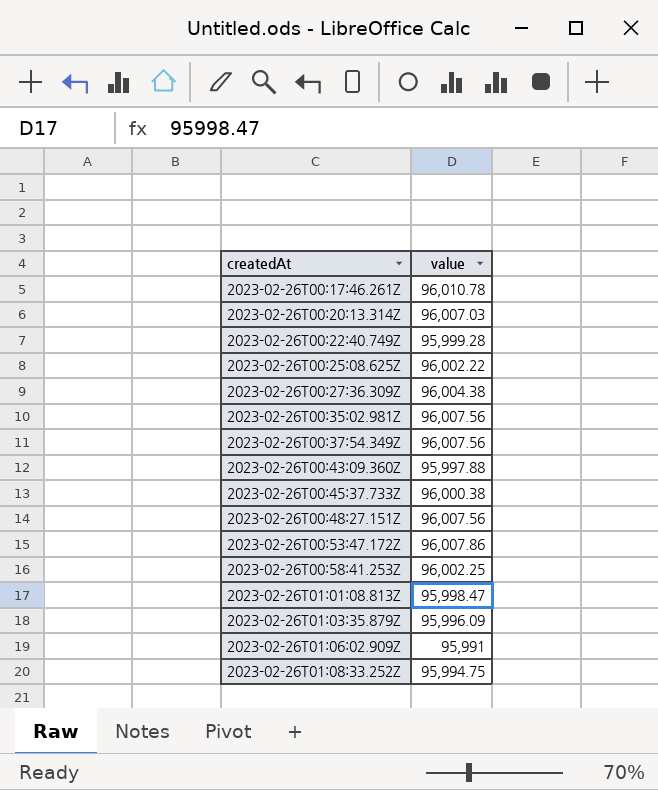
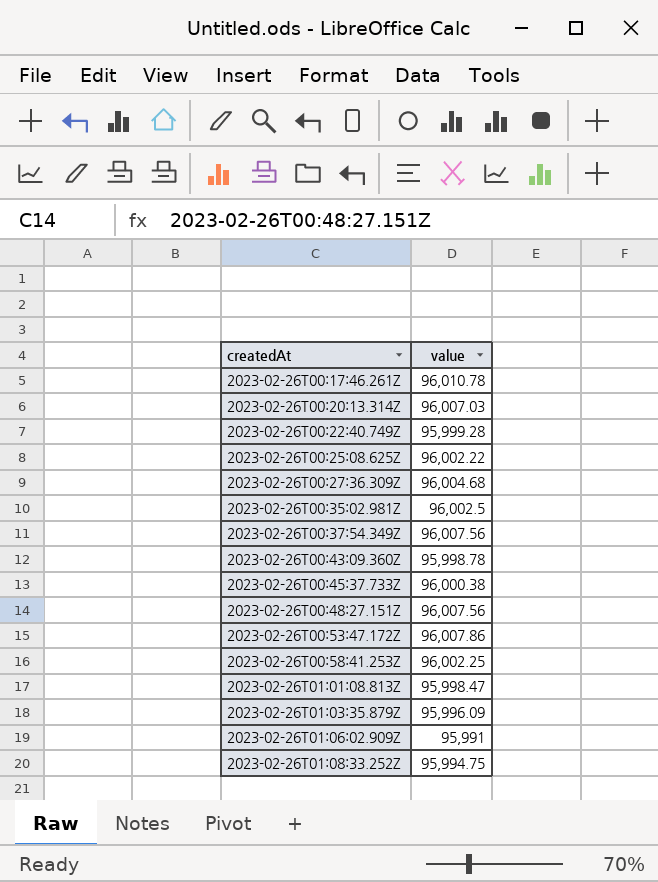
2023-02-26T00:27:36.309Z | value: 96,004.38 -> 96,004.68
2023-02-26T00:35:02.981Z | value: 96,007.56 -> 96,002.5
2023-02-26T00:43:09.360Z | value: 95,997.88 -> 95,998.78

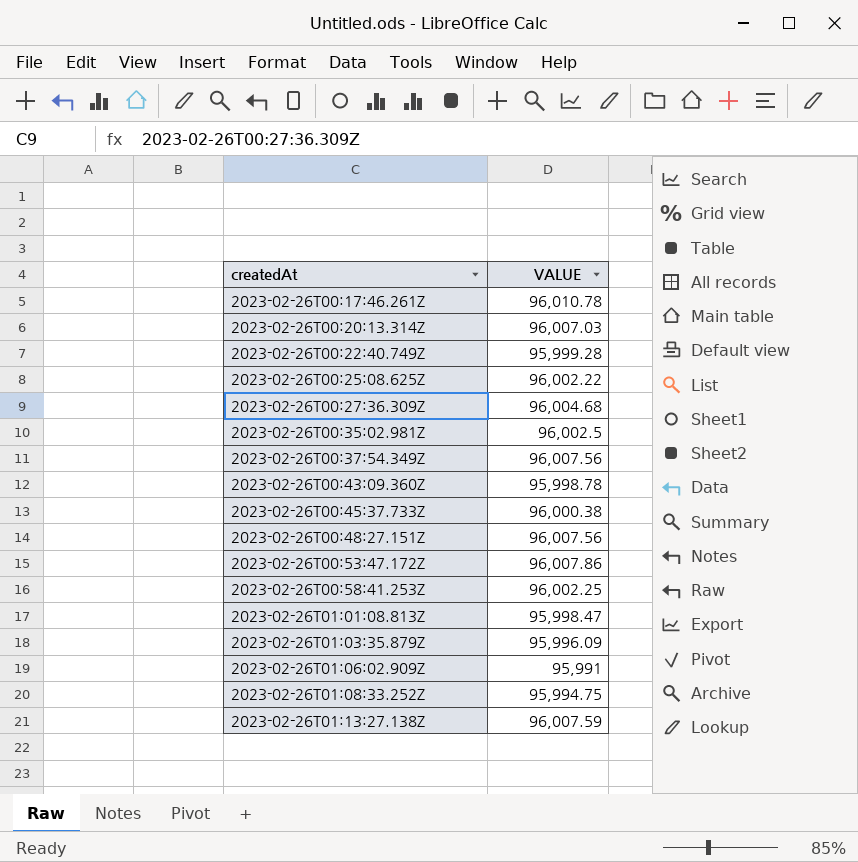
column name: value -> VALUE
row 2023-02-26T01:13:27.138Z: none -> 96,007.59

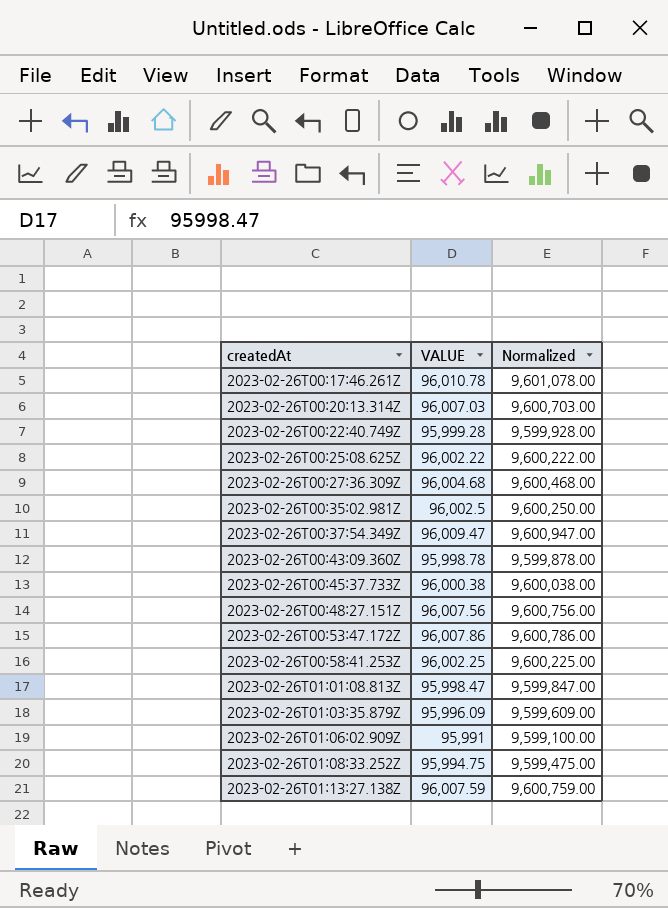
column Normalized | formula: none -> [VALUE] * 100
2023-02-26T00:37:54.349Z | VALUE: 96,007.56 -> 96,009.47

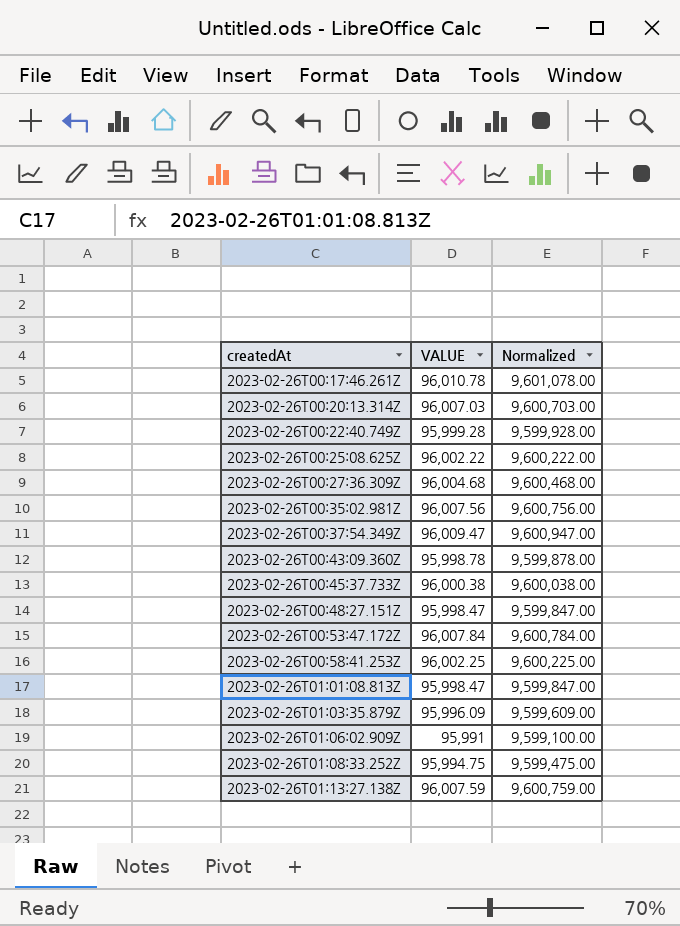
2023-02-26T00:35:02.981Z | VALUE: 96,002.5 -> 96,007.56
2023-02-26T00:35:02.981Z | Normalized: 9,600,250.00 -> 9,600,756.00
2023-02-26T00:48:27.151Z | VALUE: 96,007.56 -> 95,998.47
2023-02-26T00:48:27.151Z | Normalized: 9,600,756.00 -> 9,599,847.00
2023-02-26T00:53:47.172Z | VALUE: 96,007.86 -> 96,007.84
2023-02-26T00:53:47.172Z | Normalized: 9,600,786.00 -> 9,600,784.00

